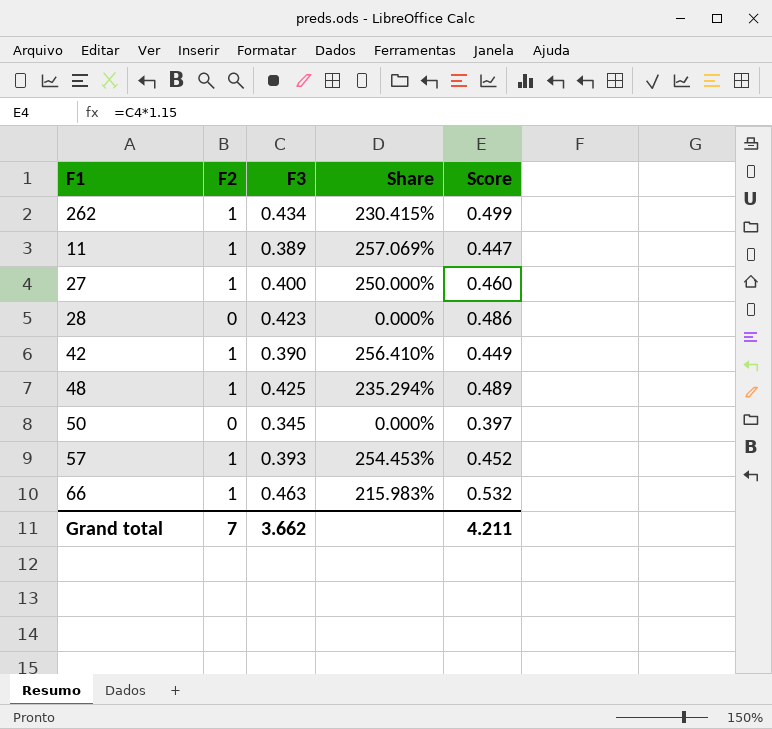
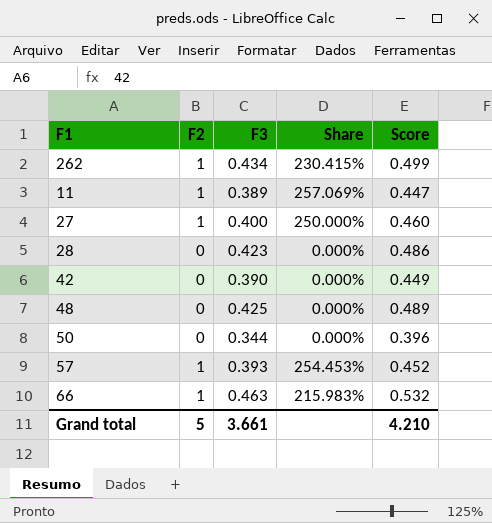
42 | F2: 1 -> 0
42 | Share: 256.410% -> 0.000%
48 | F2: 1 -> 0
48 | Share: 235.294% -> 0.000%
50 | F3: 0.345 -> 0.344
50 | Score: 0.397 -> 0.396
Grand total | F2: 7 -> 5
Grand total | F3: 3.662 -> 3.661
Grand total | Score: 4.211 -> 4.210

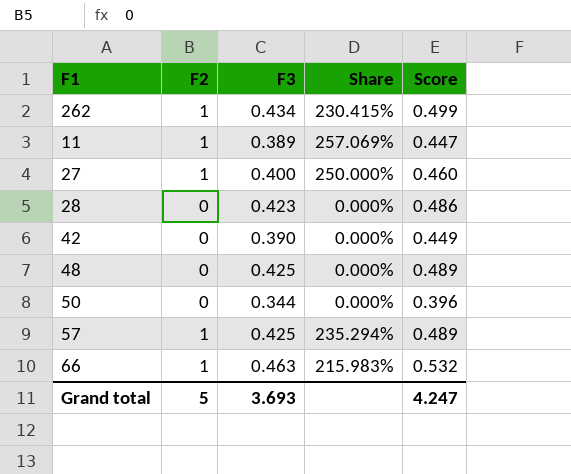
57 | F3: 0.393 -> 0.425
57 | Share: 254.453% -> 235.294%
57 | Score: 0.452 -> 0.489
Grand total | F3: 3.661 -> 3.693
Grand total | Score: 4.210 -> 4.247

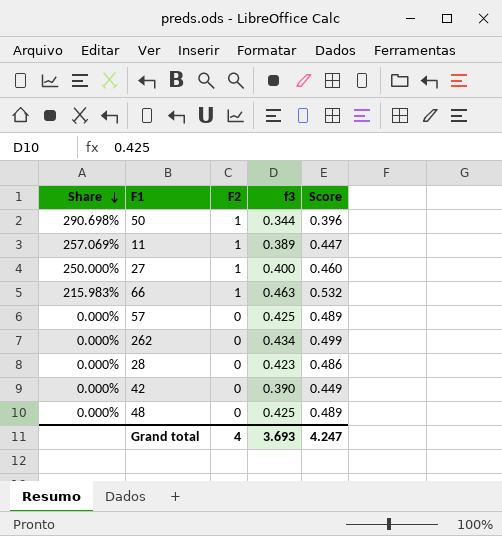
row order: none -> Share descending
column Share | position: 4 -> 1
column name: F3 -> f3
50 | Share: 0.000% -> 290.698%
50 | F2: 0 -> 1
57 | Share: 235.294% -> 0.000%
57 | F2: 1 -> 0
262 | Share: 230.415% -> 0.000%
262 | F2: 1 -> 0
Grand total | F2: 5 -> 4

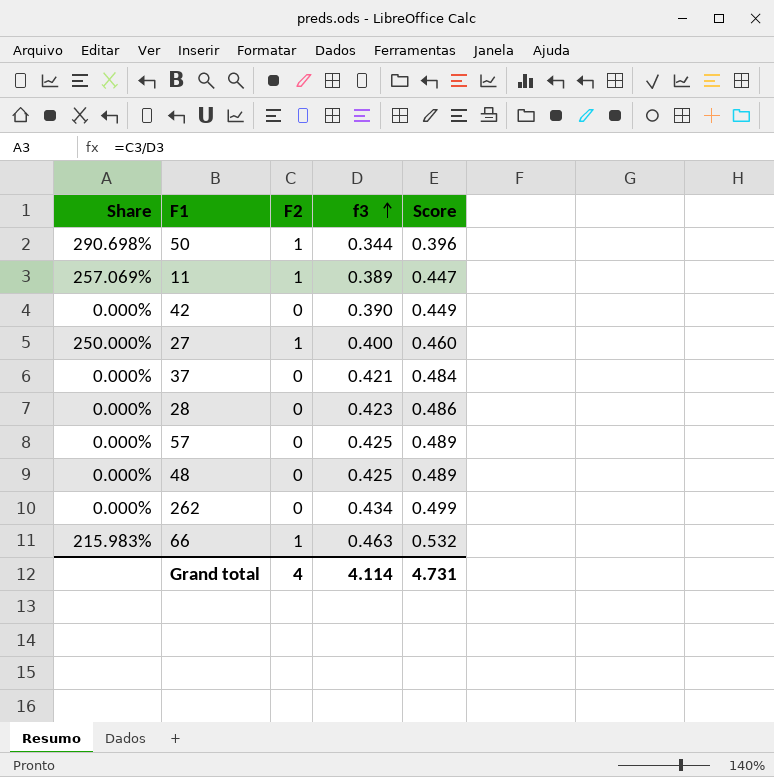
row order: Share descending -> f3 ascending
row 37: none -> 0.000% | 0 | 0.421 | 0.484
Grand total | f3: 3.693 -> 4.114
Grand total | Score: 4.247 -> 4.731

